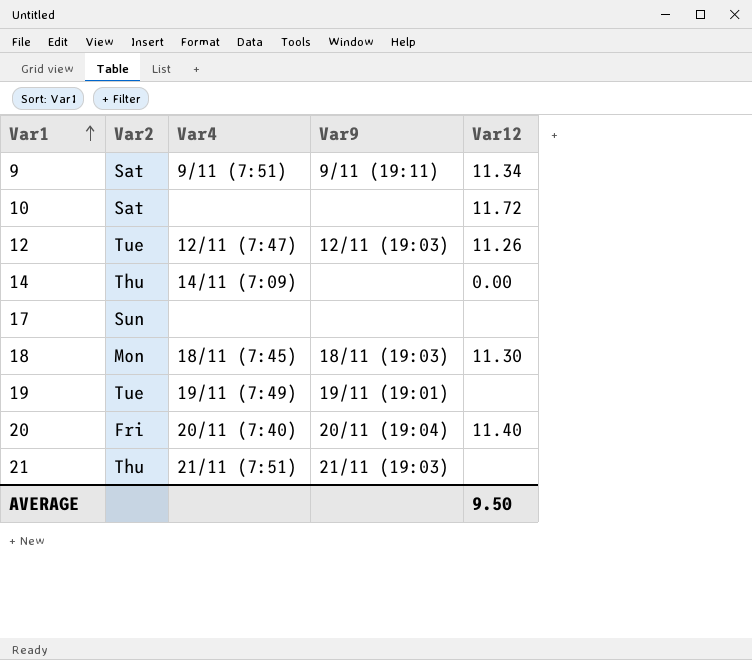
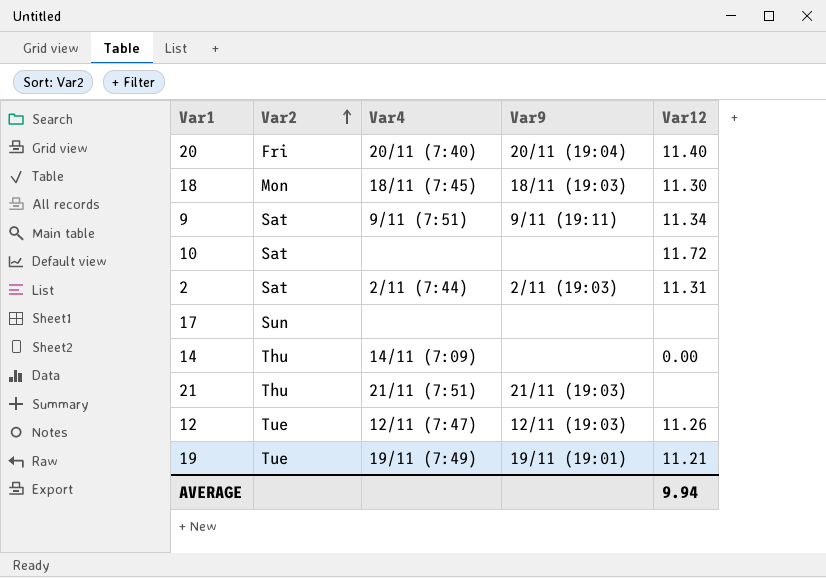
row order: Var1 ascending -> Var2 ascending
row 2: none -> Sat | 2/11 (7:44) | 2/11 (19:03) | 11.31
19 | Var12: none -> 11.21
AVERAGE | Var12: 9.50 -> 9.94

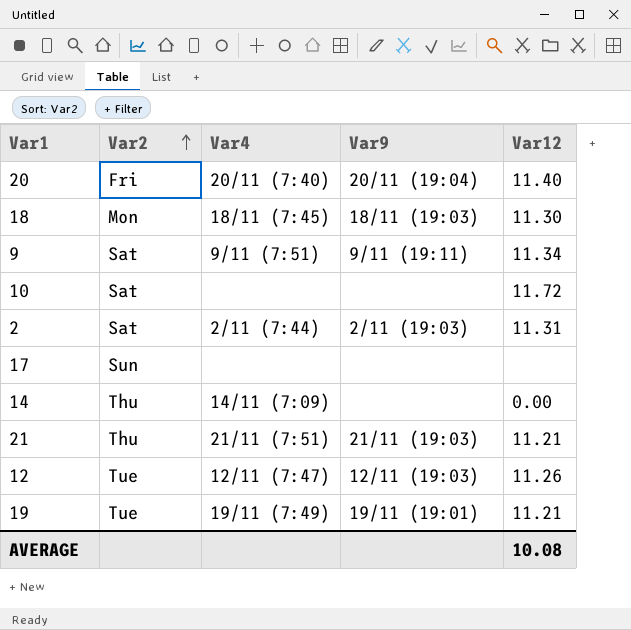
21 | Var12: none -> 11.21
AVERAGE | Var12: 9.94 -> 10.08

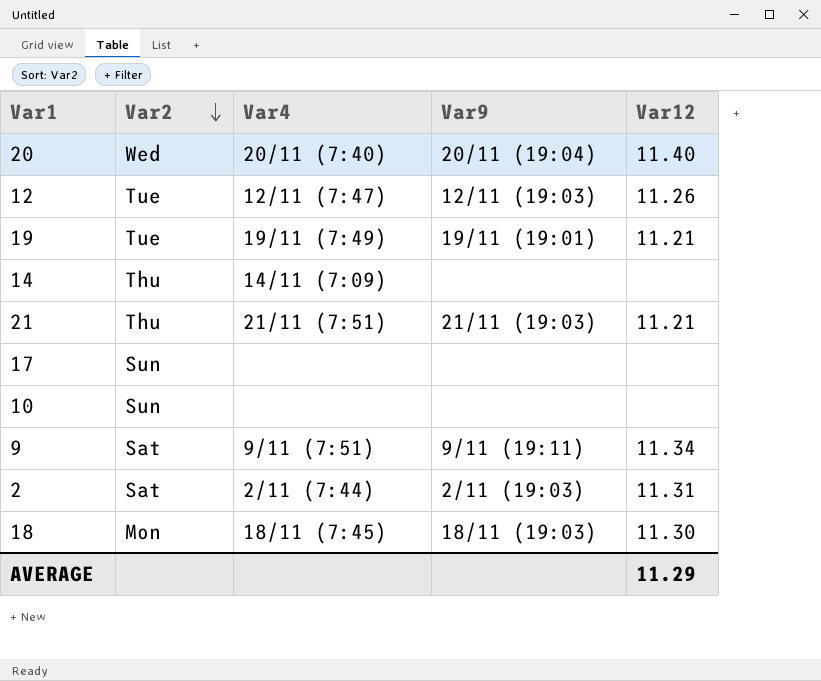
row order: Var2 ascending -> Var2 descending
20 | Var2: Fri -> Wed
14 | Var12: 0.00 -> none
10 | Var2: Sat -> Sun
10 | Var12: 11.72 -> none
AVERAGE | Var12: 10.08 -> 11.29

